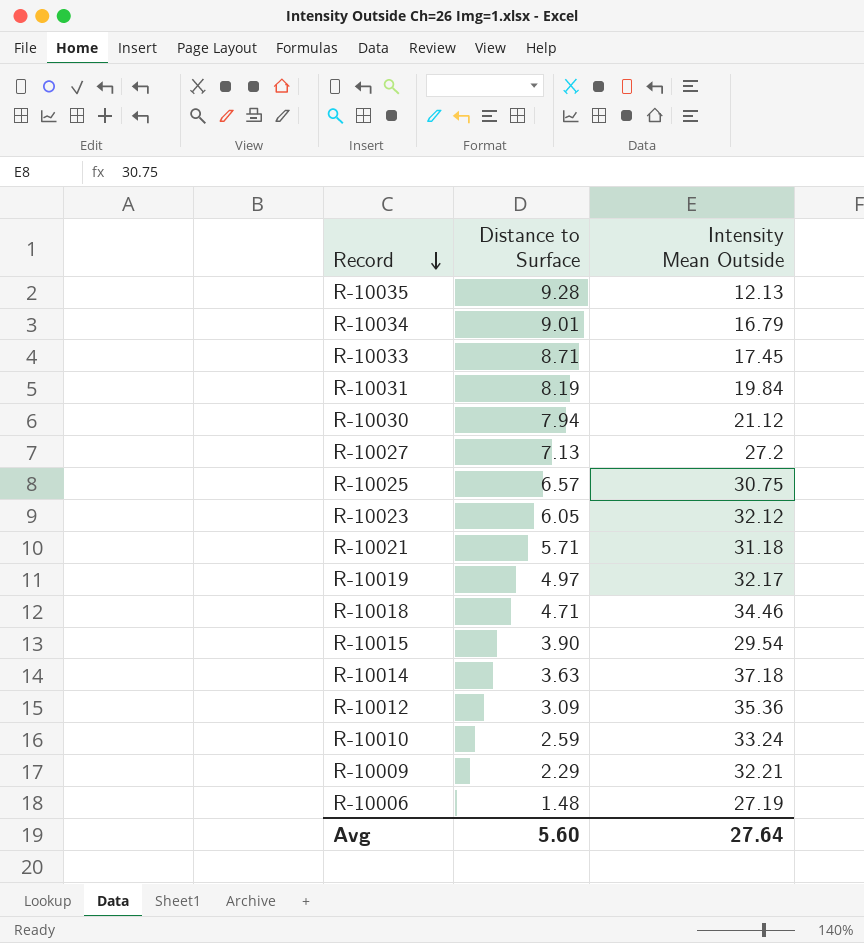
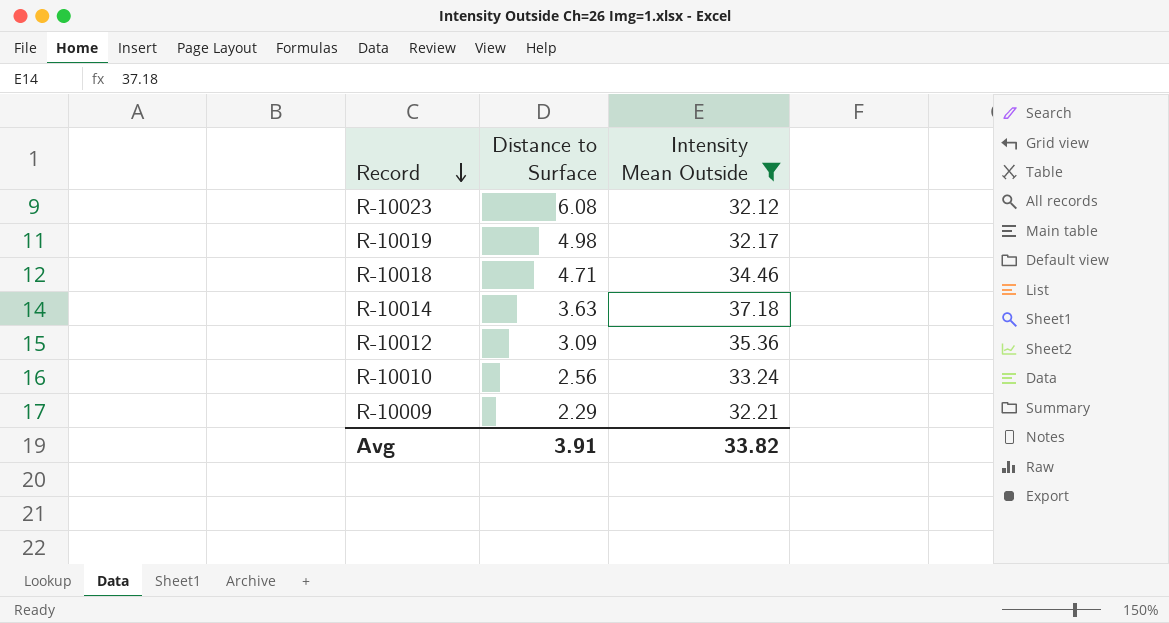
filter: none -> Intensity Mean Outside >= 32.12
R-10023 | Distance to Surface: 6.05 -> 6.08
R-10019 | Distance to Surface: 4.97 -> 4.98
R-10010 | Distance to Surface: 2.59 -> 2.56
Avg | Distance to Surface: 5.60 -> 3.91
Avg | Intensity Mean Outside: 27.64 -> 33.82

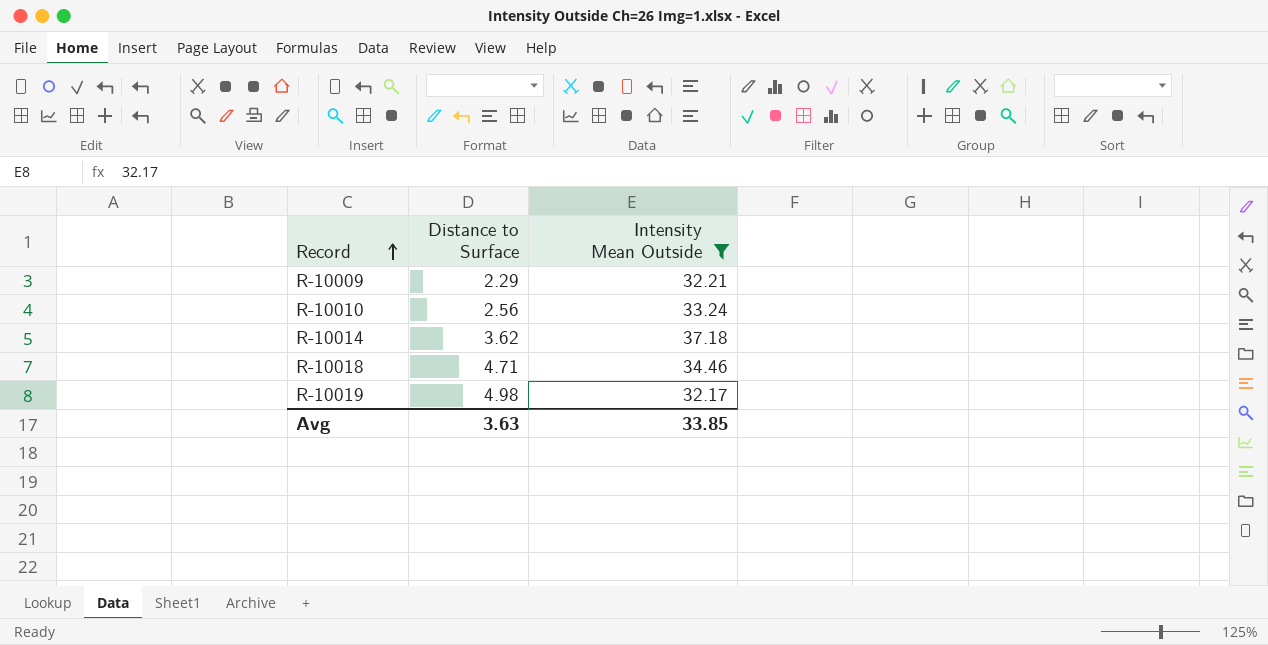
row order: Record descending -> Record ascending
row R-10023: 6.08 | 32.12 -> none
row R-10012: 3.09 | 35.36 -> none
R-10014 | Distance to Surface: 3.63 -> 3.62
Avg | Distance to Surface: 3.91 -> 3.63
Avg | Intensity Mean Outside: 33.82 -> 33.85

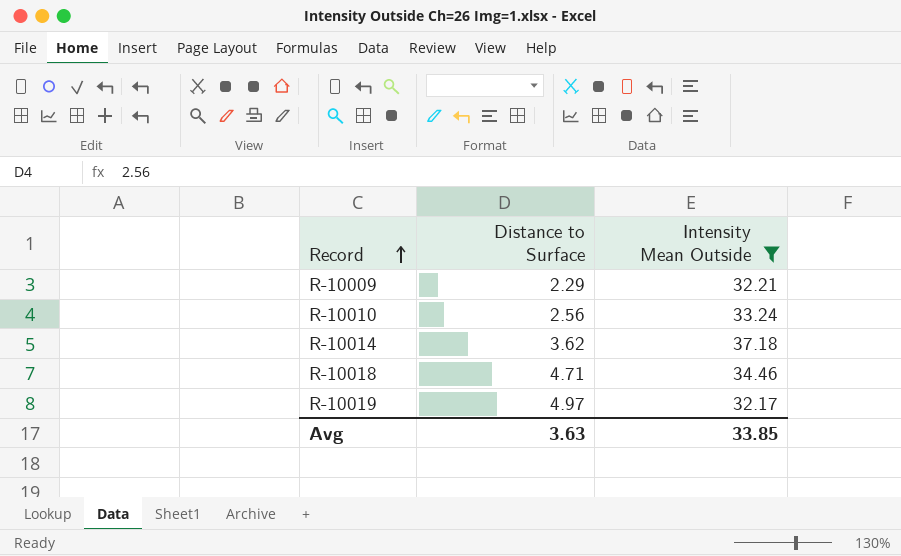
R-10019 | Distance to Surface: 4.98 -> 4.97

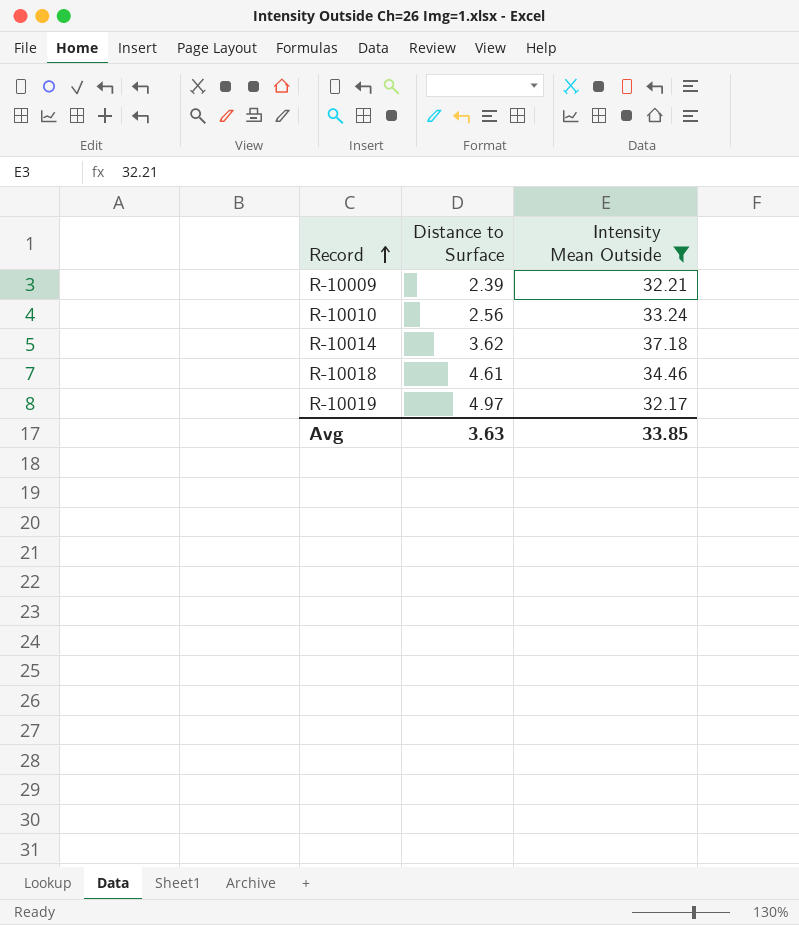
R-10009 | Distance to Surface: 2.29 -> 2.39
R-10018 | Distance to Surface: 4.71 -> 4.61

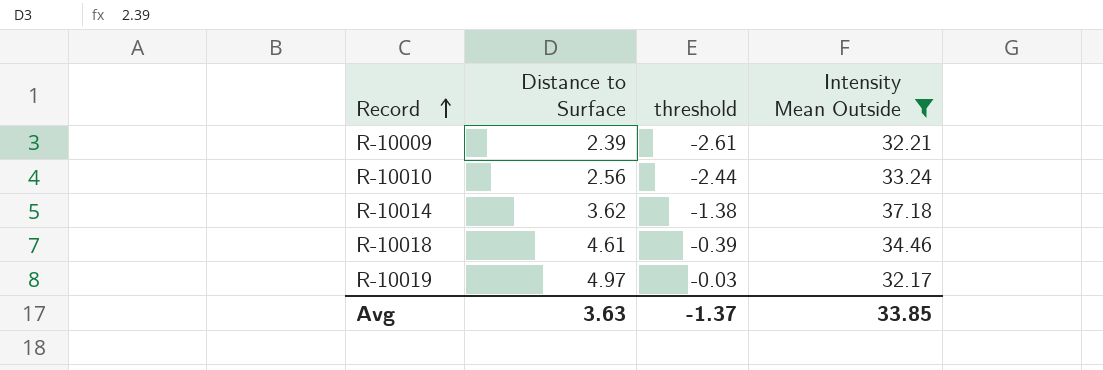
column threshold | formula: none -> [Distance to Surface] - 5

